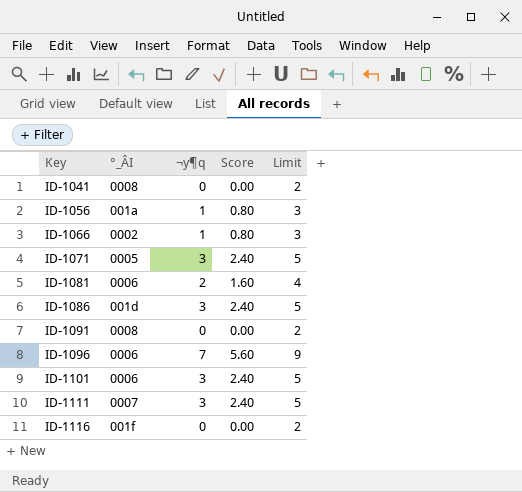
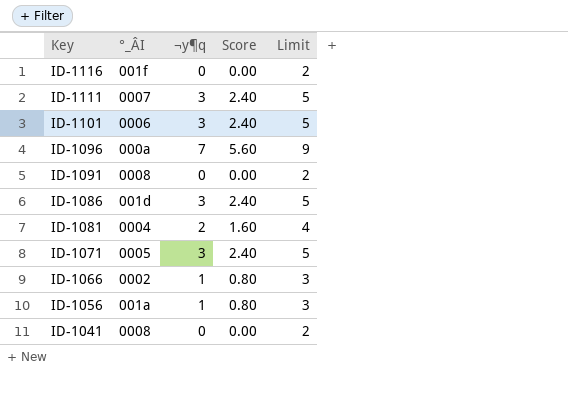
row order: Key ascending -> Key descending
ID-1096 | °_ÂI: 0006 -> 000a
ID-1081 | °_ÂI: 0006 -> 0004

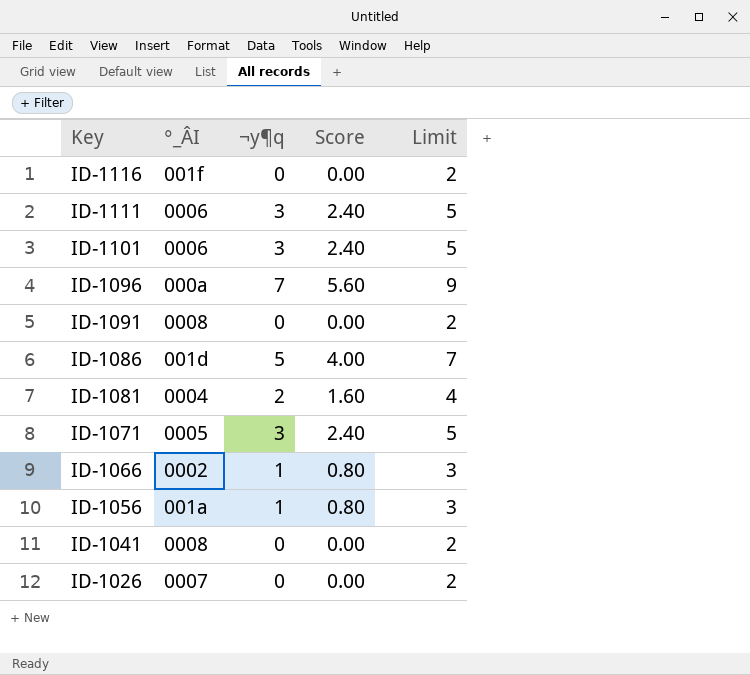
ID-1111 | °_ÂI: 0007 -> 0006
ID-1086 | ¬y¶q: 3 -> 5
ID-1086 | Score: 2.40 -> 4.00
ID-1086 | Limit: 5 -> 7
row ID-1026: none -> 0007 | 0 | 0.00 | 2

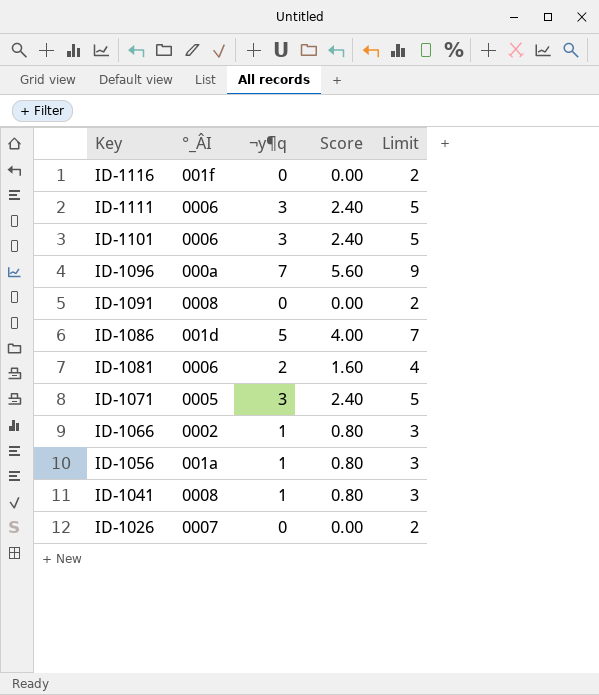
ID-1081 | °_ÂI: 0004 -> 0006
ID-1041 | ¬y¶q: 0 -> 1
ID-1041 | Score: 0.00 -> 0.80
ID-1041 | Limit: 2 -> 3

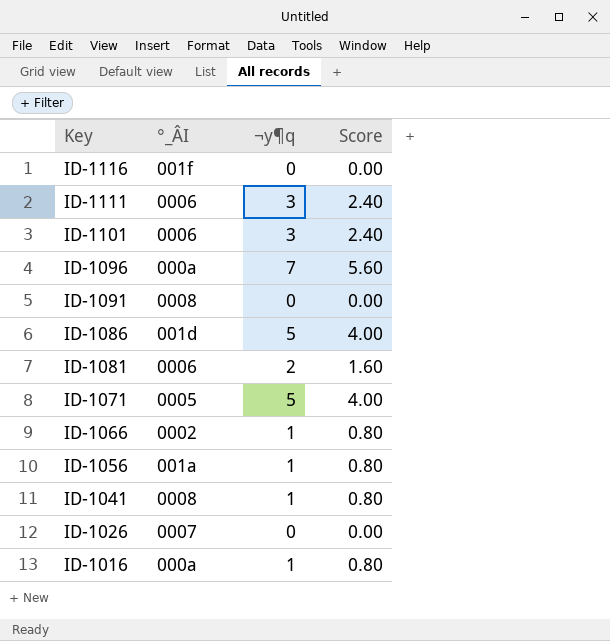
column Limit | formula: [¬y¶q] + 2 -> none
ID-1071 | ¬y¶q: 3 -> 5
ID-1071 | Score: 2.40 -> 4.00
row ID-1016: none -> 000a | 1 | 0.80

